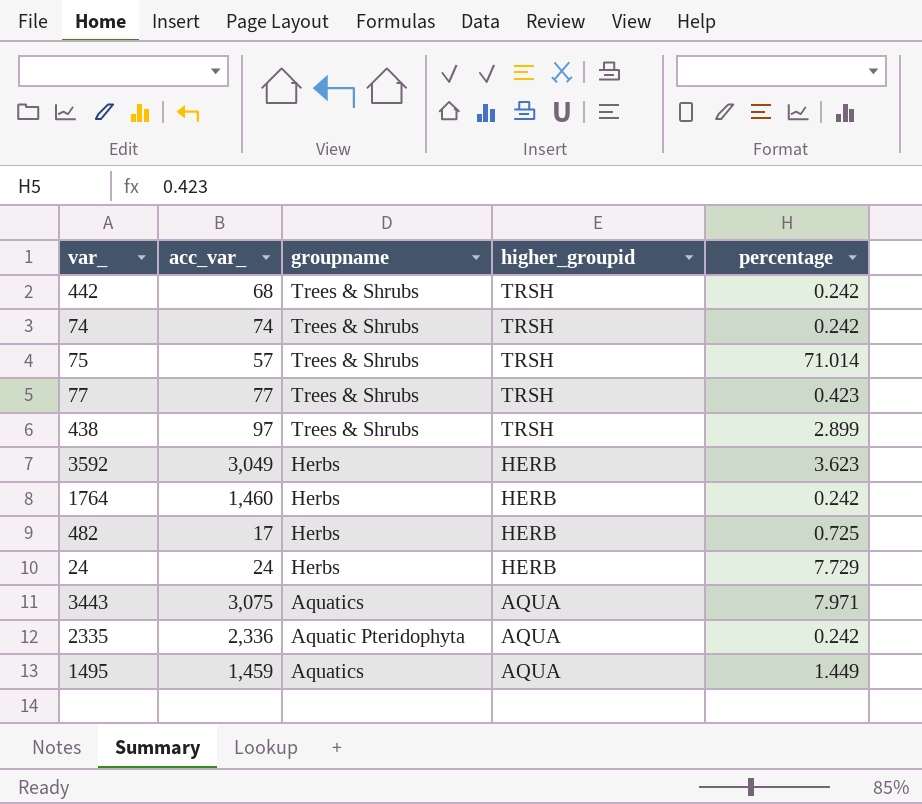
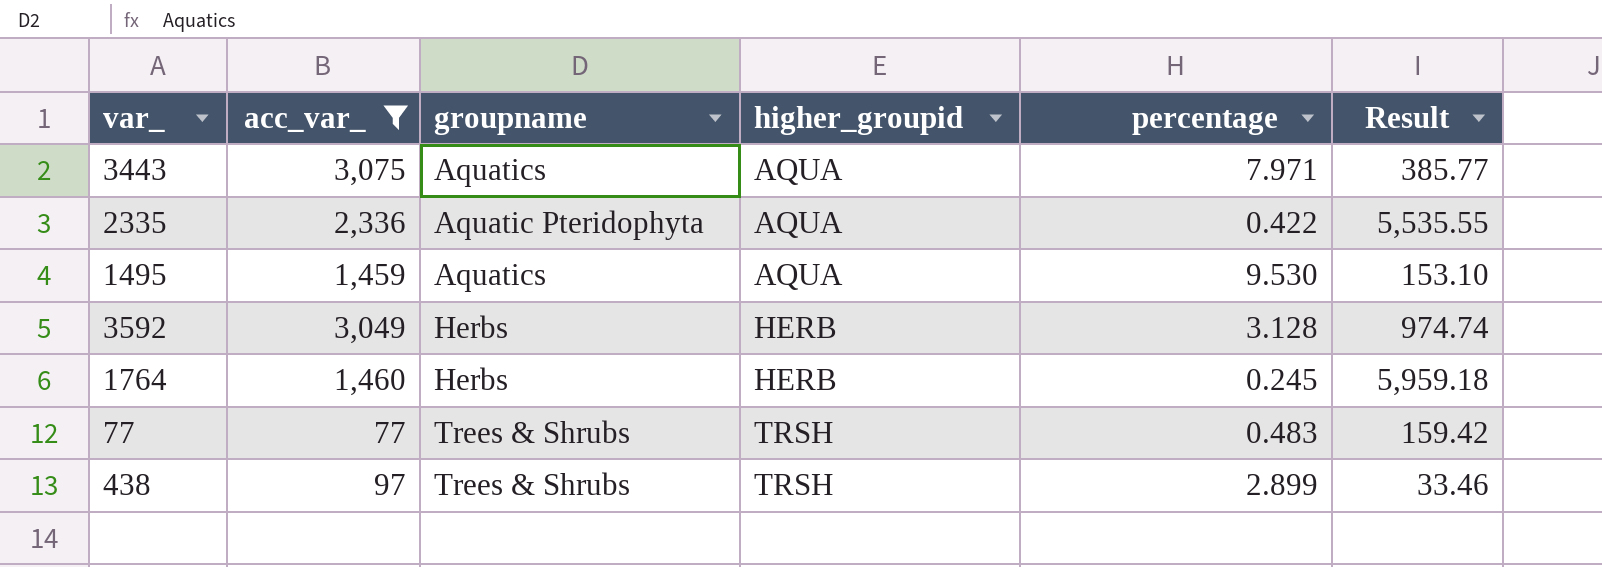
filter: none -> acc_var_ >= 77
row order: higher_groupid descending -> higher_groupid ascending
column Result | formula: none -> [acc_var_] / [percentage]
2335 | percentage: 0.242 -> 0.422
1495 | percentage: 1.449 -> 9.530
3592 | percentage: 3.623 -> 3.128
1764 | percentage: 0.242 -> 0.245
77 | percentage: 0.423 -> 0.483

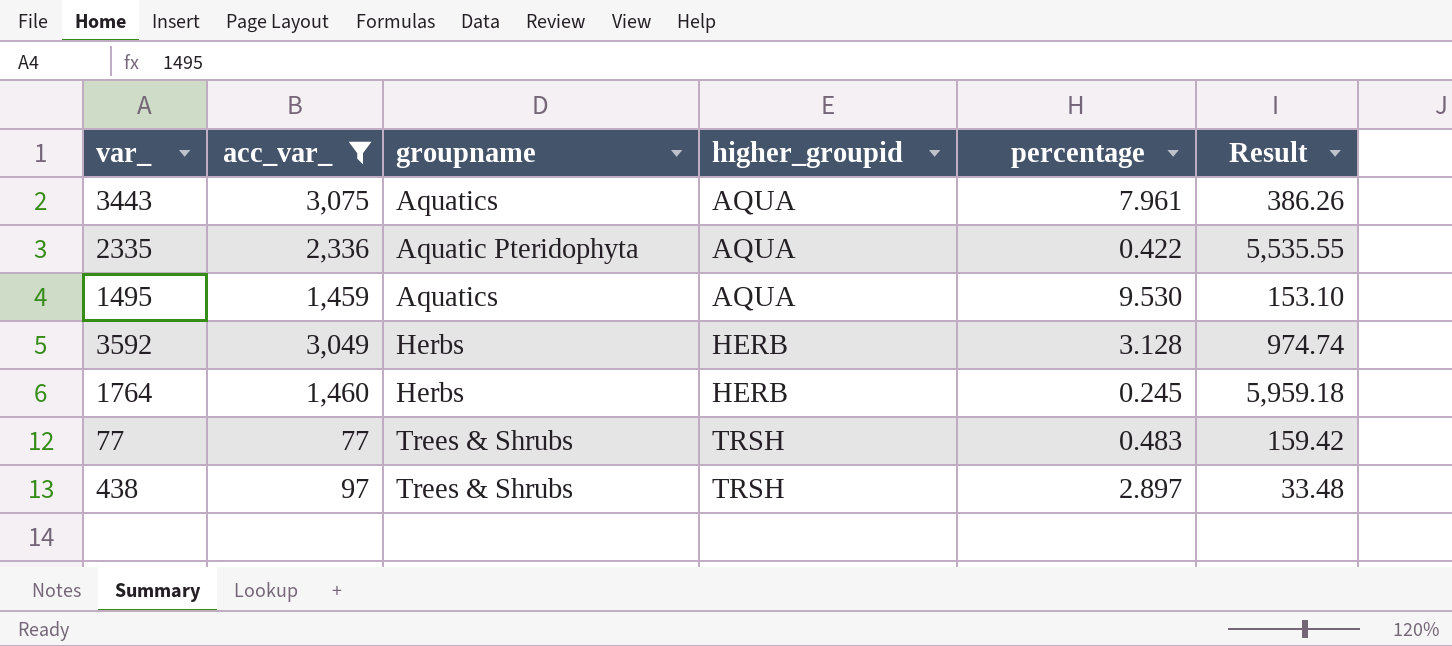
3443 | percentage: 7.971 -> 7.961
3443 | Result: 385.77 -> 386.26
438 | percentage: 2.899 -> 2.897
438 | Result: 33.46 -> 33.48

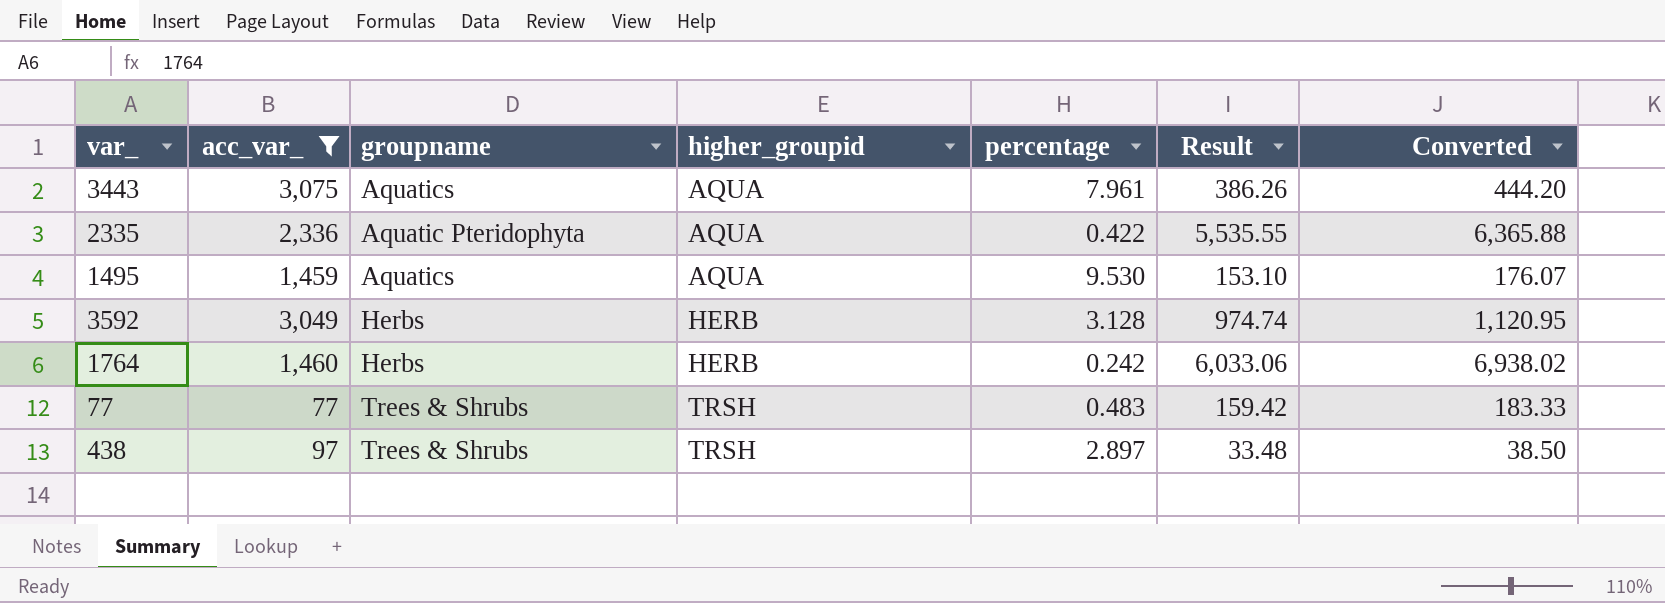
column Converted | formula: none -> [Result] * 1.15
1764 | percentage: 0.245 -> 0.242
1764 | Result: 5,959.18 -> 6,033.06

